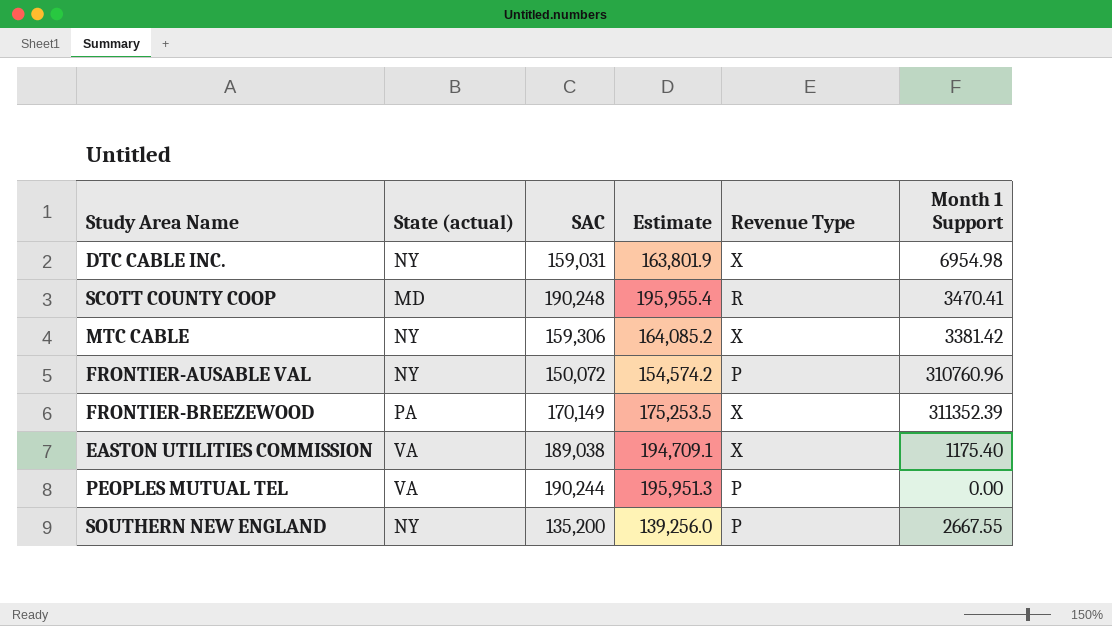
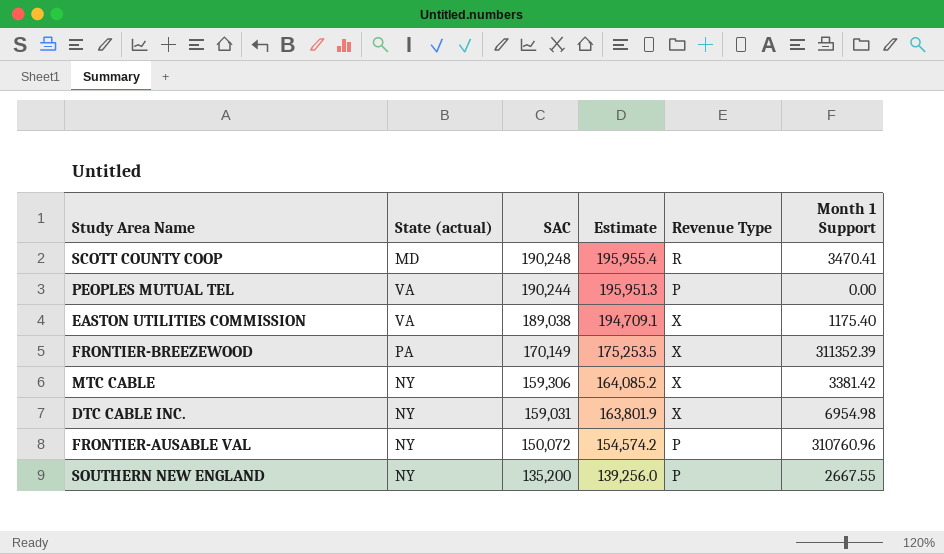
row order: none -> SAC descending

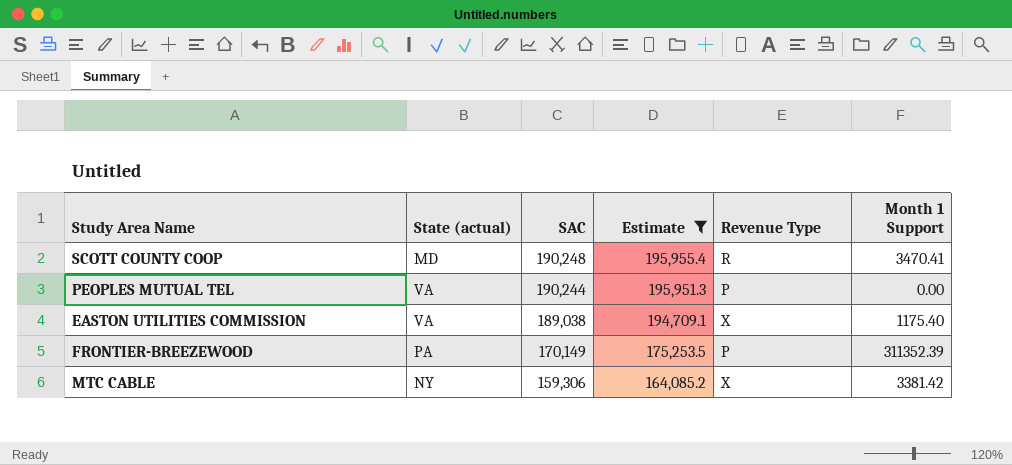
filter: none -> Estimate >= 164,085.2
FRONTIER-BREEZEWOOD | Revenue Type: X -> P

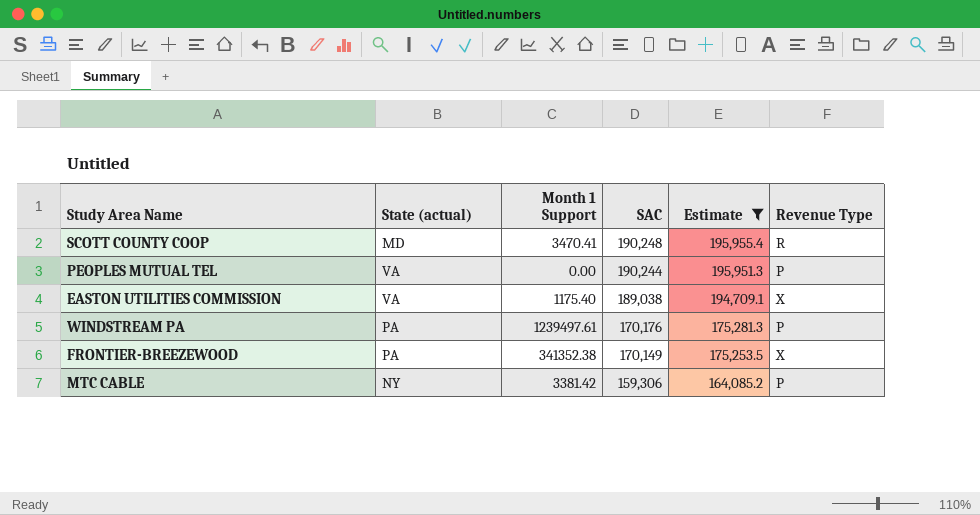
column Month 1 Support | position: 6 -> 3
row WINDSTREAM PA: none -> PA | 1239497.61 | 170,176 | 175,281.3 | P
FRONTIER-BREEZEWOOD | Month 1 Support: 311352.39 -> 341352.38
FRONTIER-BREEZEWOOD | Revenue Type: P -> X
MTC CABLE | Revenue Type: X -> P

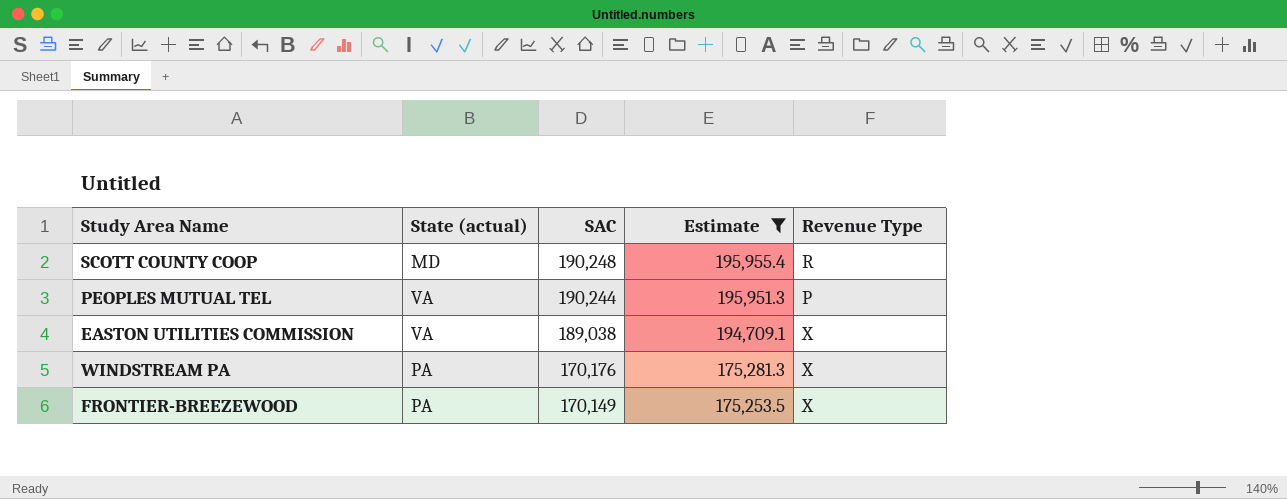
column Month 1 Support | position: 3 -> none
row MTC CABLE: NY | 3381.42 | 159,306 | 164,085.2 | P -> none
WINDSTREAM PA | Revenue Type: P -> X

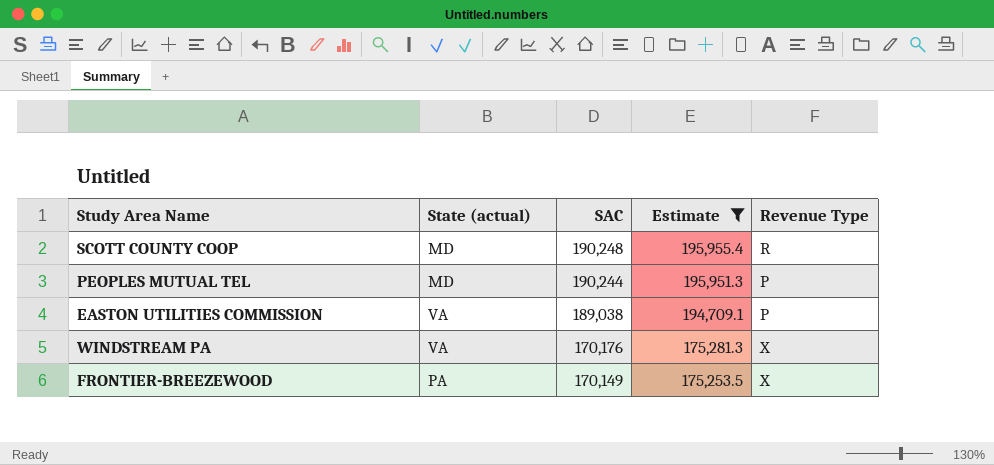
PEOPLES MUTUAL TEL | State (actual): VA -> MD
EASTON UTILITIES COMMISSION | Revenue Type: X -> P
WINDSTREAM PA | State (actual): PA -> VA

